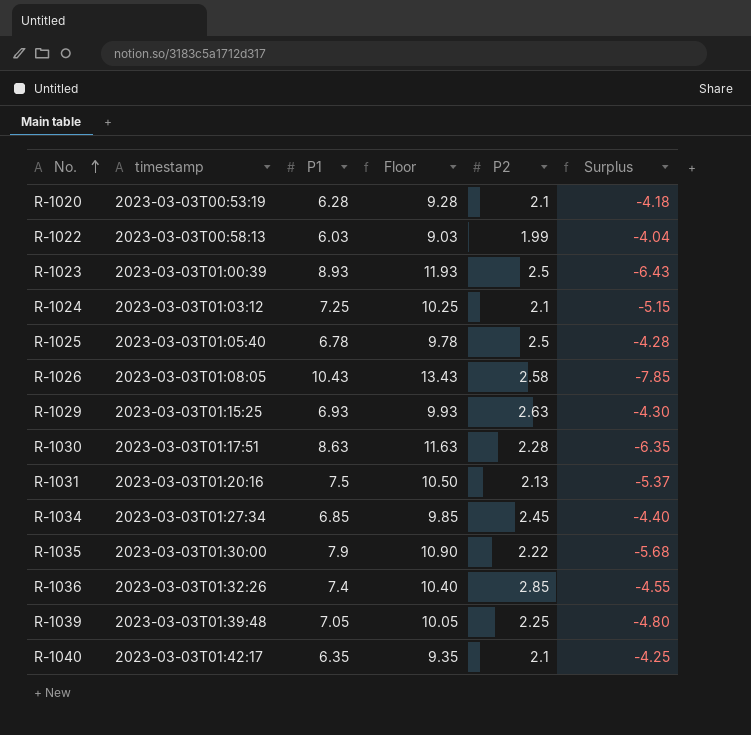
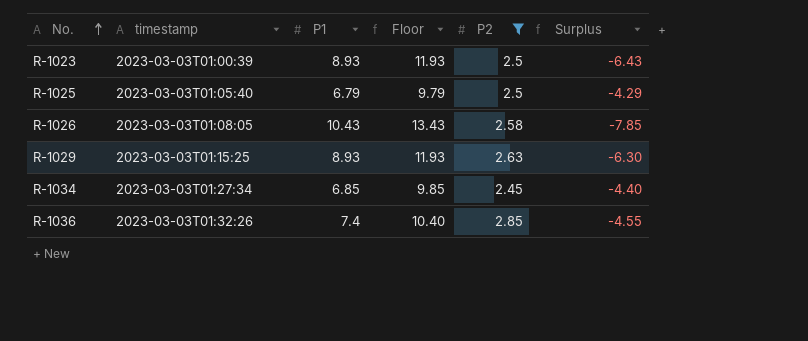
filter: none -> P2 >= 2.45
R-1025 | P1: 6.78 -> 6.79
R-1025 | Floor: 9.78 -> 9.79
R-1025 | Surplus: -4.28 -> -4.29
R-1029 | P1: 6.93 -> 8.93
R-1029 | Floor: 9.93 -> 11.93
R-1029 | Surplus: -4.30 -> -6.30

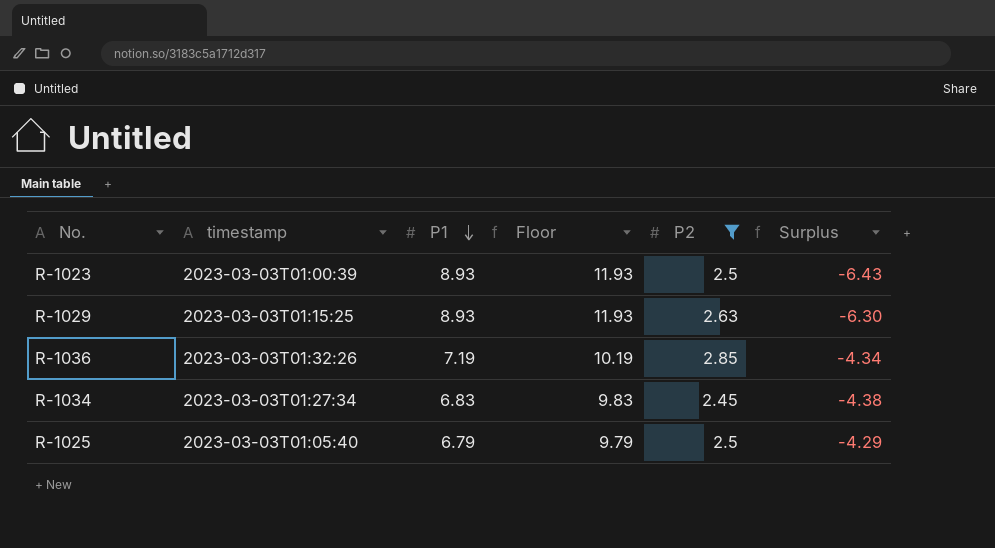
row order: No. ascending -> P1 descending
row R-1026: 2023-03-03T01:08:05 | 10.43 | 13.43 | 2.58 | -7.85 -> none
R-1036 | P1: 7.4 -> 7.19
R-1036 | Floor: 10.40 -> 10.19
R-1036 | Surplus: -4.55 -> -4.34
R-1034 | P1: 6.85 -> 6.83
R-1034 | Floor: 9.85 -> 9.83
R-1034 | Surplus: -4.40 -> -4.38

